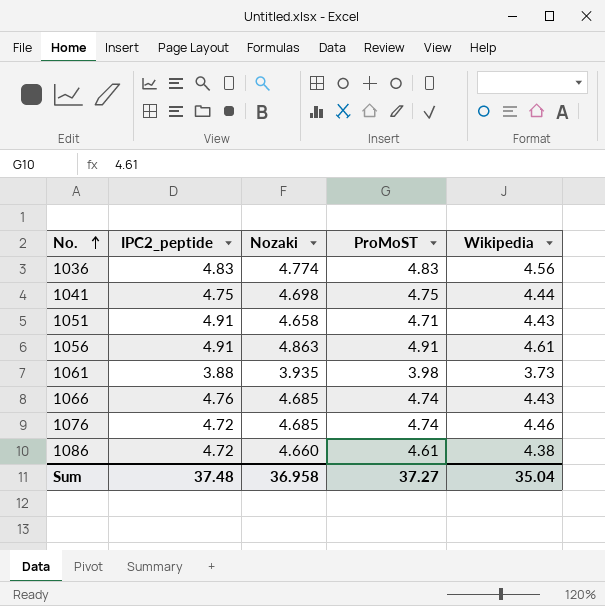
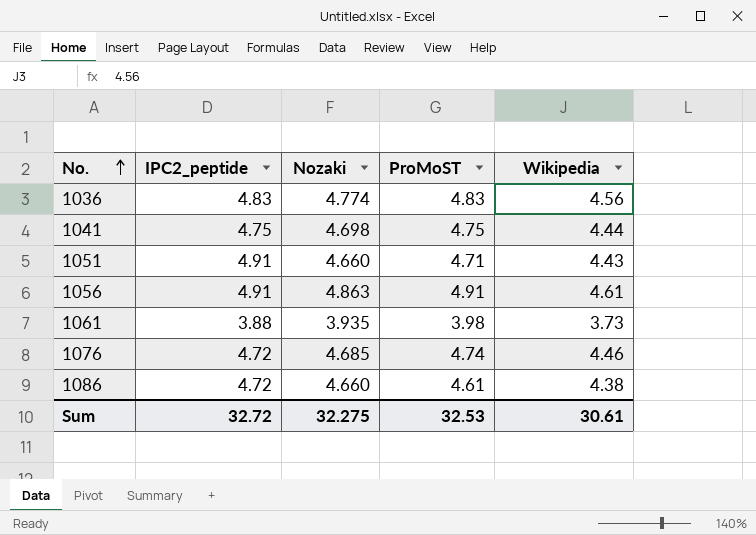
row 1066: 4.76 | 4.685 | 4.74 | 4.43 -> none
1051 | Nozaki: 4.658 -> 4.660
Sum | IPC2_peptide: 37.48 -> 32.72
Sum | Nozaki: 36.958 -> 32.275
Sum | ProMoST: 37.27 -> 32.53
Sum | Wikipedia: 35.04 -> 30.61

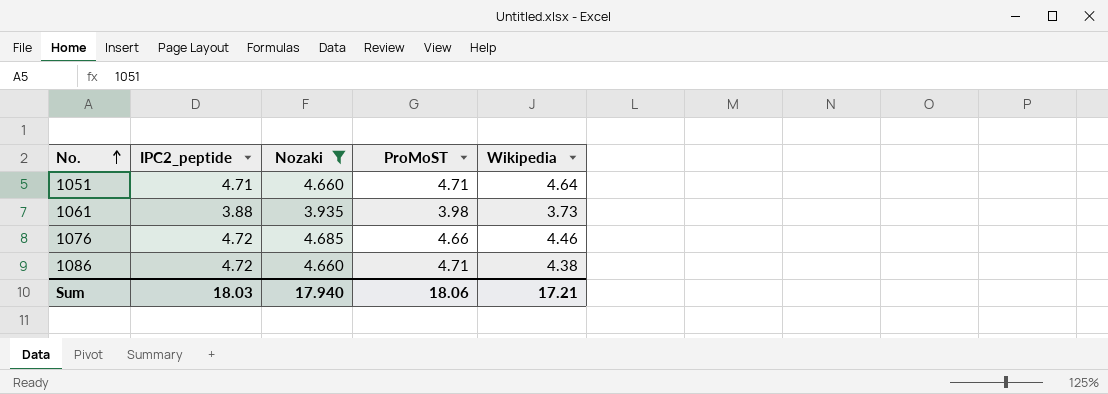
filter: none -> Nozaki <= 4.685
1051 | IPC2_peptide: 4.91 -> 4.71
1051 | Wikipedia: 4.43 -> 4.64
1076 | ProMoST: 4.74 -> 4.66
1086 | ProMoST: 4.61 -> 4.71
Sum | IPC2_peptide: 32.72 -> 18.03
Sum | Nozaki: 32.275 -> 17.940
Sum | ProMoST: 32.53 -> 18.06
Sum | Wikipedia: 30.61 -> 17.21

